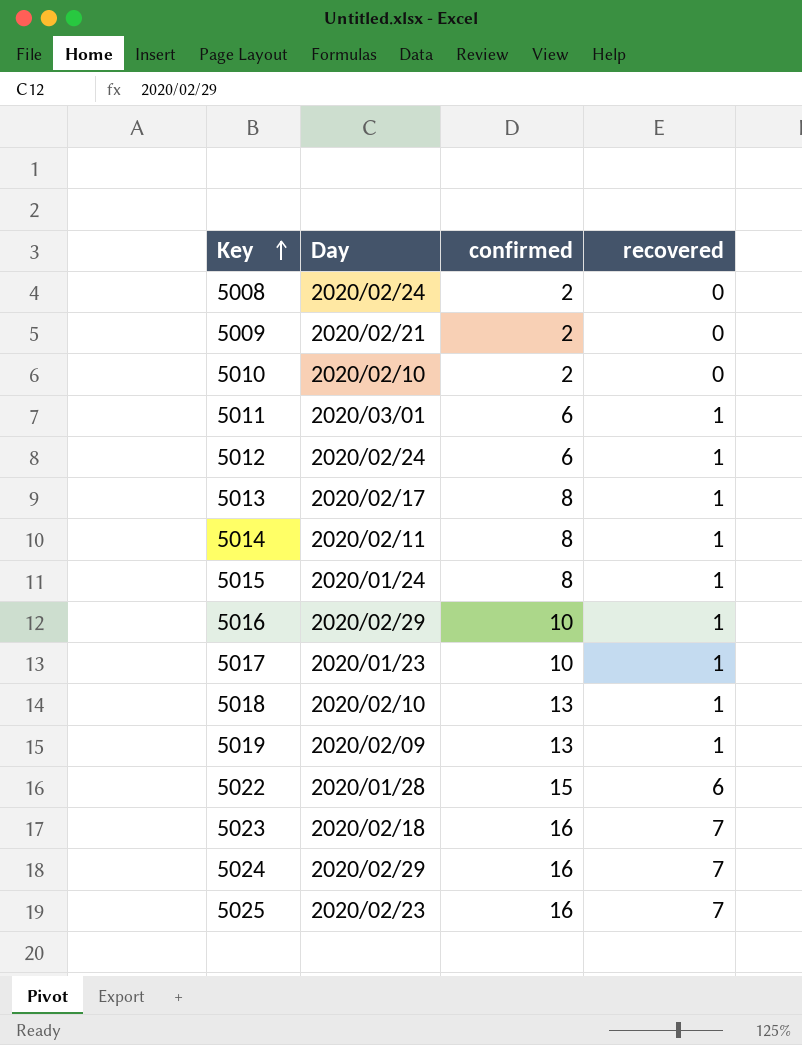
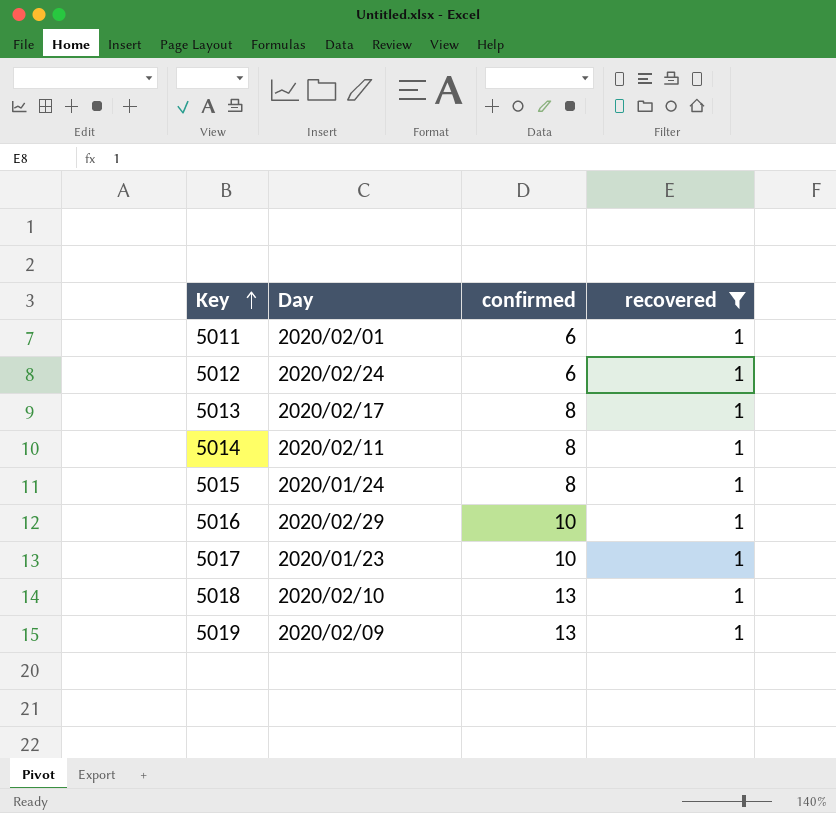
filter: none -> recovered = 1
5011 | Day: 2020/03/01 -> 2020/02/01

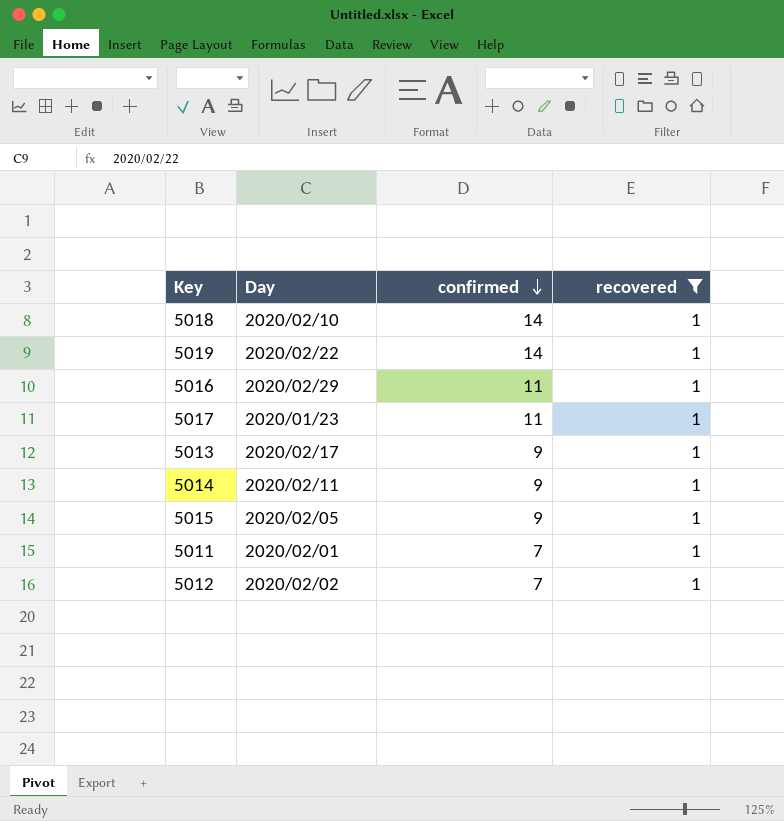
row order: Key ascending -> confirmed descending
5018 | confirmed: 13 -> 14
5019 | Day: 2020/02/09 -> 2020/02/22
5019 | confirmed: 13 -> 14
5016 | confirmed: 10 -> 11
5017 | confirmed: 10 -> 11
5013 | confirmed: 8 -> 9
5014 | confirmed: 8 -> 9
5015 | Day: 2020/01/24 -> 2020/02/05
5015 | confirmed: 8 -> 9
5011 | confirmed: 6 -> 7
5012 | Day: 2020/02/24 -> 2020/02/02
5012 | confirmed: 6 -> 7

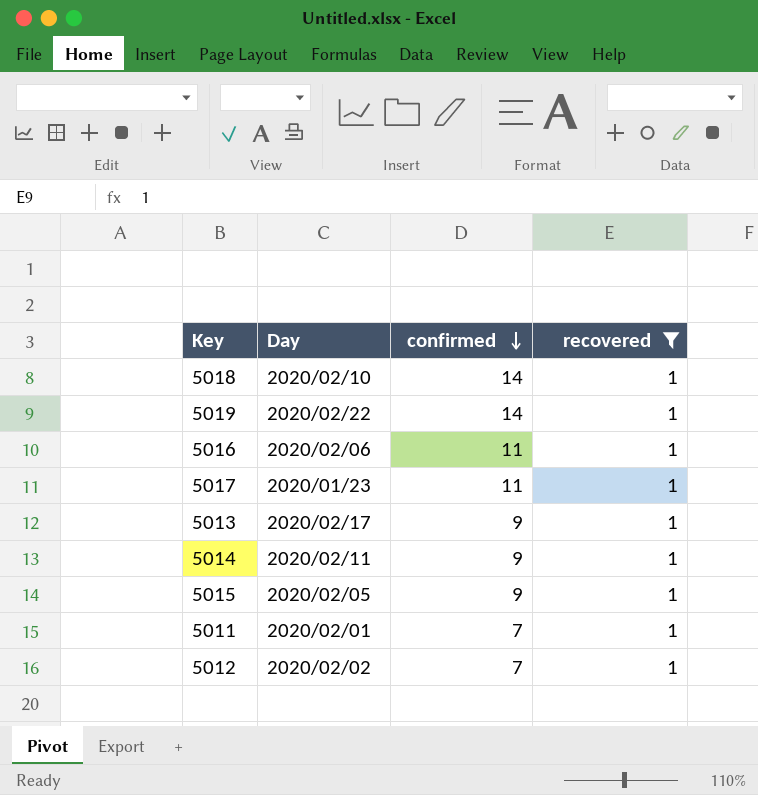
5016 | Day: 2020/02/29 -> 2020/02/06

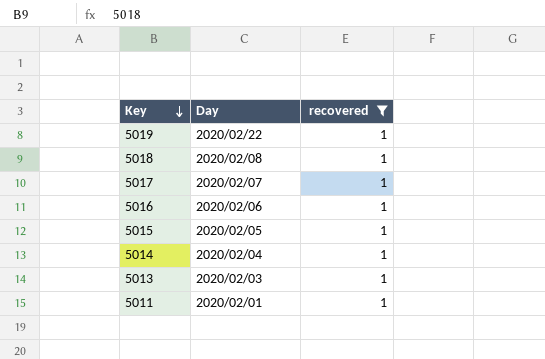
row order: confirmed descending -> Key descending
column confirmed | position: 3 -> none
row 5012: 2020/02/02 | 7 | 1 -> none
5018 | Day: 2020/02/10 -> 2020/02/08
5017 | Day: 2020/01/23 -> 2020/02/07
5014 | Day: 2020/02/11 -> 2020/02/04
5013 | Day: 2020/02/17 -> 2020/02/03

